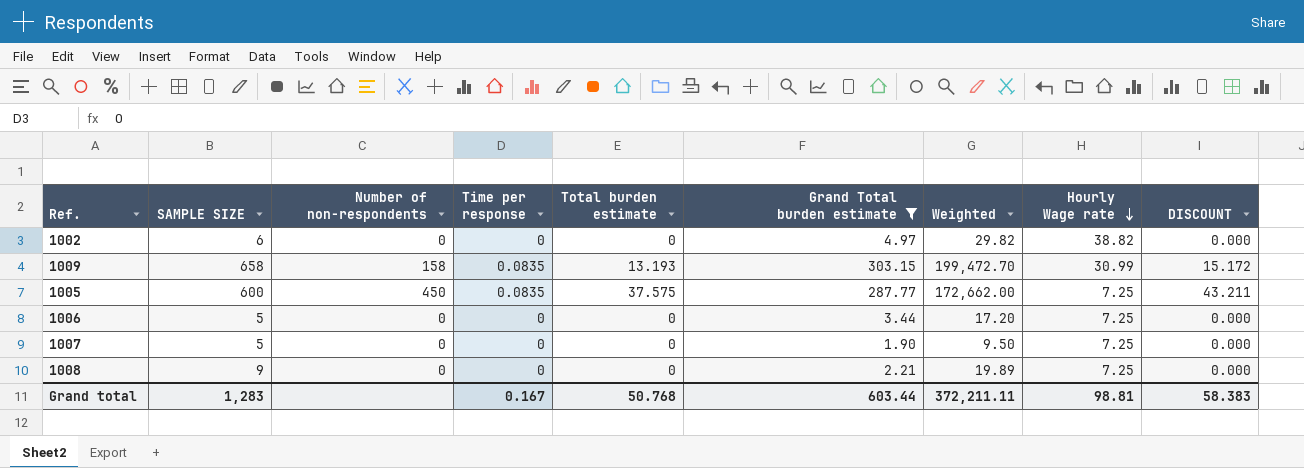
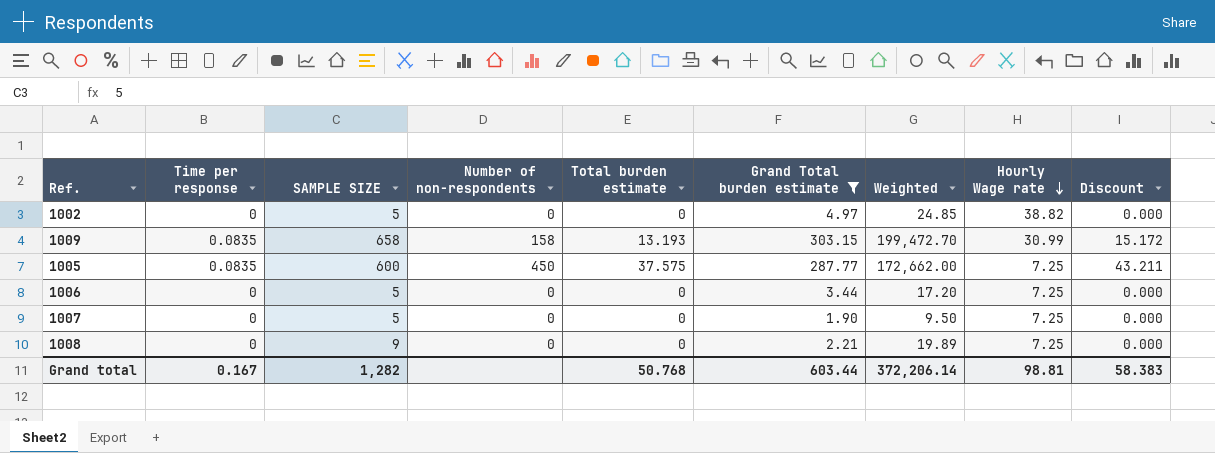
column Time per response | position: 4 -> 2
column name: DISCOUNT -> Discount
1002 | SAMPLE SIZE: 6 -> 5
1002 | Weighted: 29.82 -> 24.85
Grand total | SAMPLE SIZE: 1,283 -> 1,282
Grand total | Weighted: 372,211.11 -> 372,206.14

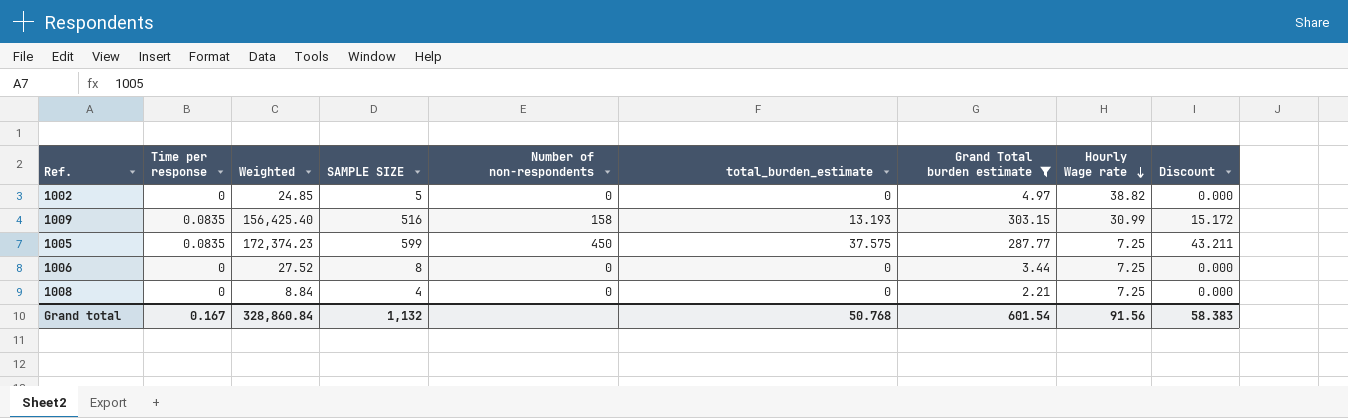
column Weighted | position: 7 -> 3
column name: Total burden estimate -> total_burden_estimate
row 1007: 0 | 5 | 0 | 0 | 1.90 | 9.50 | 7.25 | 0.000 -> none
1009 | Weighted: 199,472.70 -> 156,425.40
1009 | SAMPLE SIZE: 658 -> 516
1005 | Weighted: 172,662.00 -> 172,374.23
1005 | SAMPLE SIZE: 600 -> 599
1006 | Weighted: 17.20 -> 27.52
1006 | SAMPLE SIZE: 5 -> 8
1008 | Weighted: 19.89 -> 8.84
1008 | SAMPLE SIZE: 9 -> 4
Grand total | Weighted: 372,206.14 -> 328,860.84
Grand total | SAMPLE SIZE: 1,282 -> 1,132
Grand total | Grand Total burden estimate: 603.44 -> 601.54
Grand total | Hourly Wage rate: 98.81 -> 91.56

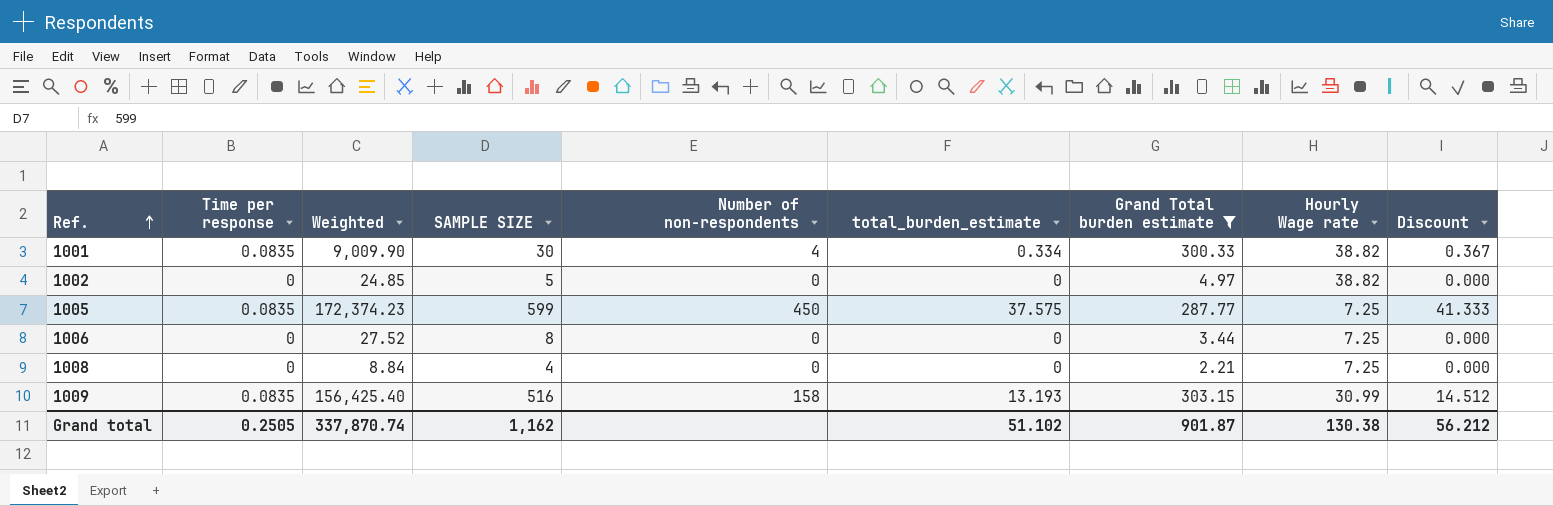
row order: Hourly Wage rate descending -> Ref. ascending
column Discount | formula: [total_burden_estimate] * 1.15 -> [total_burden_estimate] * 1.1
row 1001: none -> 0.0835 | 9,009.90 | 30 | 4 | 0.334 | 300.33 | 38.82 | 0.367
Grand total | Time per response: 0.167 -> 0.2505
Grand total | Weighted: 328,860.84 -> 337,870.74
Grand total | SAMPLE SIZE: 1,132 -> 1,162
Grand total | total_burden_estimate: 50.768 -> 51.102
Grand total | Grand Total burden estimate: 601.54 -> 901.87
Grand total | Hourly Wage rate: 91.56 -> 130.38
Grand total | Discount: 58.383 -> 56.212

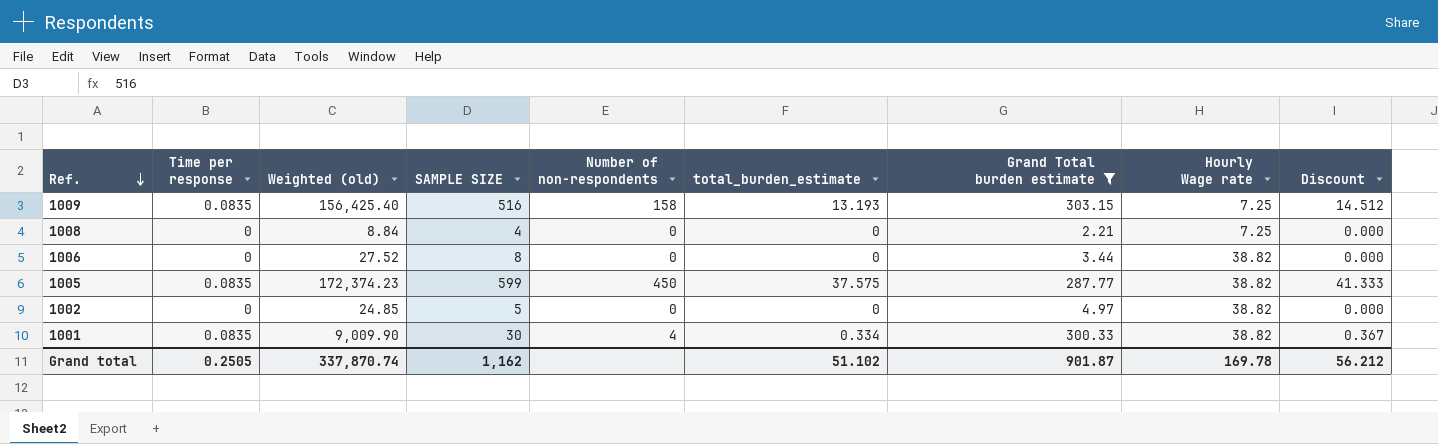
row order: Ref. ascending -> Ref. descending
column name: Weighted -> Weighted (old)
1009 | Hourly Wage rate: 30.99 -> 7.25
1006 | Hourly Wage rate: 7.25 -> 38.82
1005 | Hourly Wage rate: 7.25 -> 38.82
Grand total | Hourly Wage rate: 130.38 -> 169.78

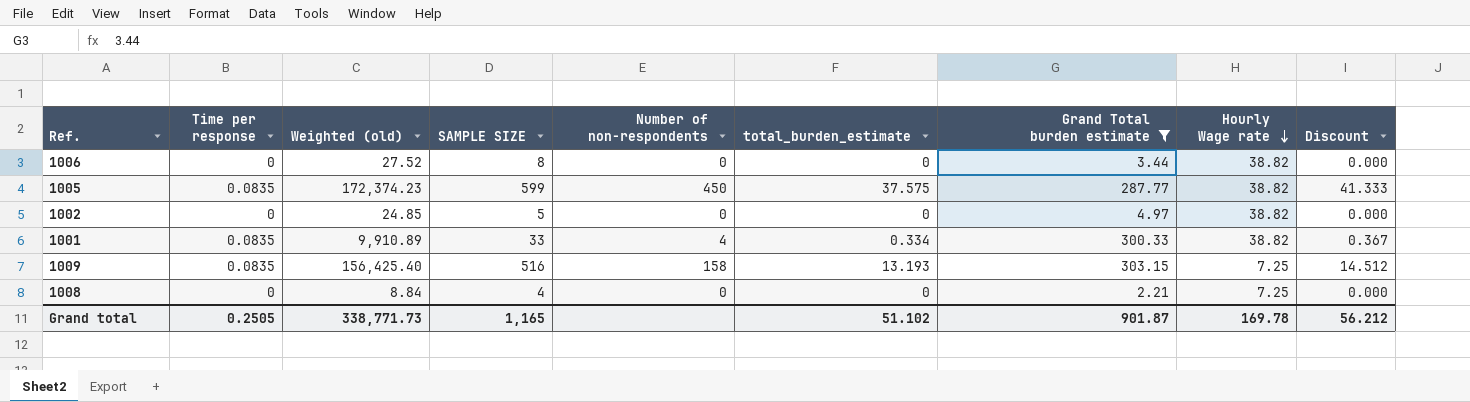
row order: Ref. descending -> Hourly Wage rate descending
1001 | Weighted (old): 9,009.90 -> 9,910.89
1001 | SAMPLE SIZE: 30 -> 33
Grand total | Weighted (old): 337,870.74 -> 338,771.73
Grand total | SAMPLE SIZE: 1,162 -> 1,165

